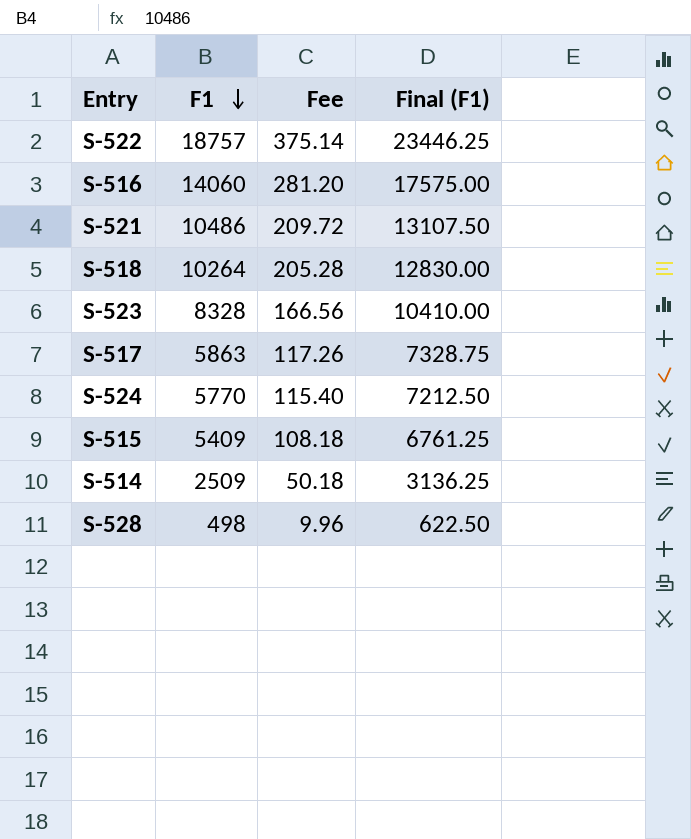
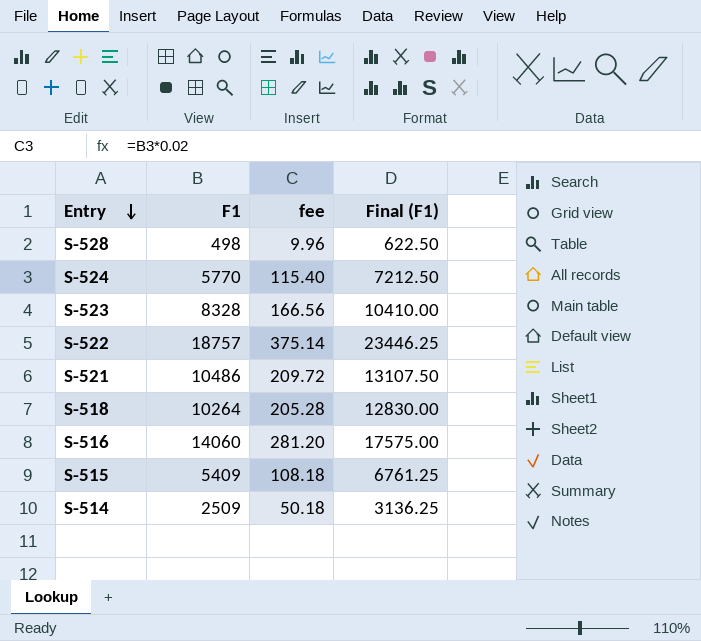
row order: F1 descending -> Entry descending
column name: Fee -> fee
row S-517: 5863 | 117.26 | 7328.75 -> none

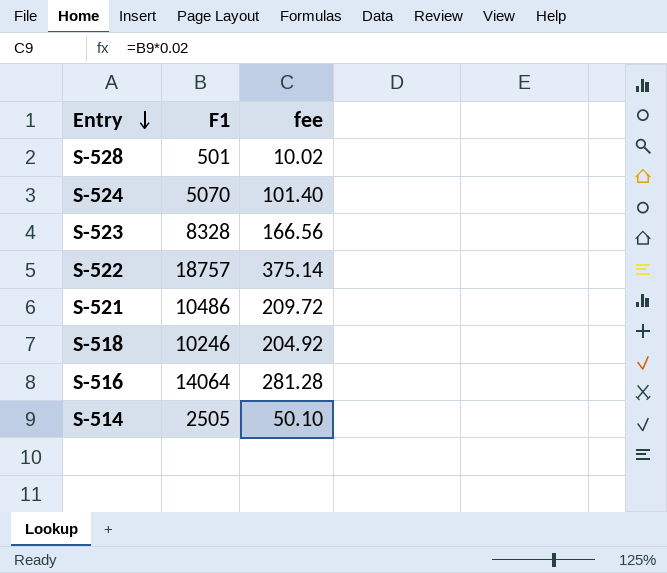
column Final (F1) | formula: [F1] * 1.25 -> none
row S-515: 5409 | 108.18 | 6761.25 -> none
S-528 | F1: 498 -> 501
S-528 | fee: 9.96 -> 10.02
S-524 | F1: 5770 -> 5070
S-524 | fee: 115.40 -> 101.40
S-518 | F1: 10264 -> 10246
S-518 | fee: 205.28 -> 204.92
S-516 | F1: 14060 -> 14064
S-516 | fee: 281.20 -> 281.28
S-514 | F1: 2509 -> 2505
S-514 | fee: 50.18 -> 50.10

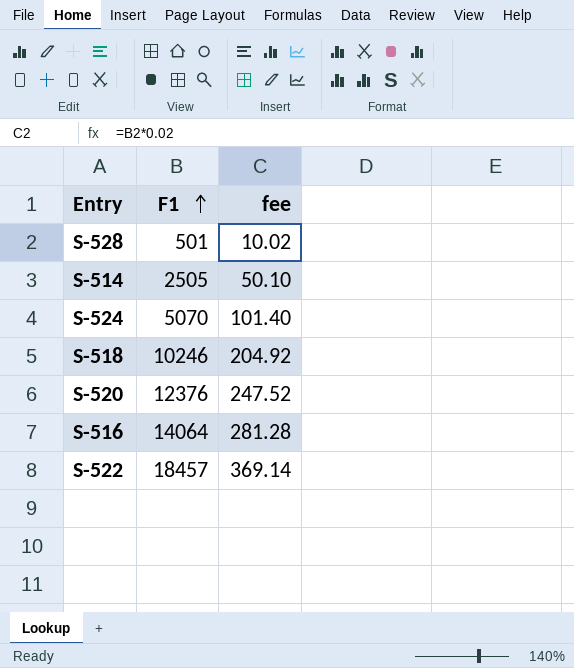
row order: Entry descending -> F1 ascending
row S-523: 8328 | 166.56 -> none
row S-521: 10486 | 209.72 -> none
row S-520: none -> 12376 | 247.52
S-522 | F1: 18757 -> 18457
S-522 | fee: 375.14 -> 369.14

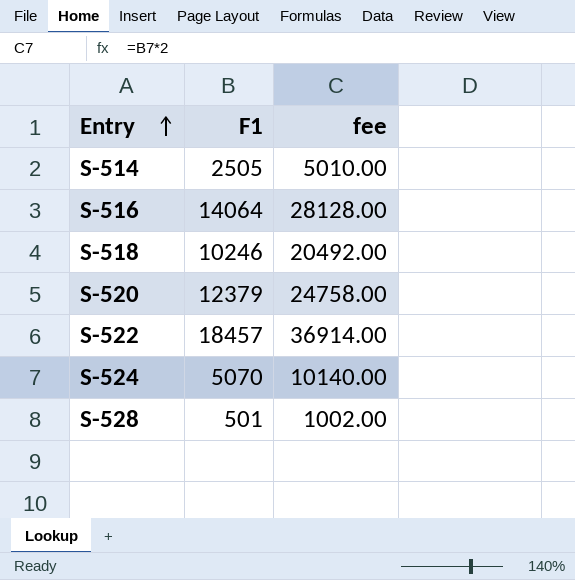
row order: F1 ascending -> Entry ascending
column fee | formula: [F1] * 0.02 -> [F1] * 2
S-520 | F1: 12376 -> 12379

